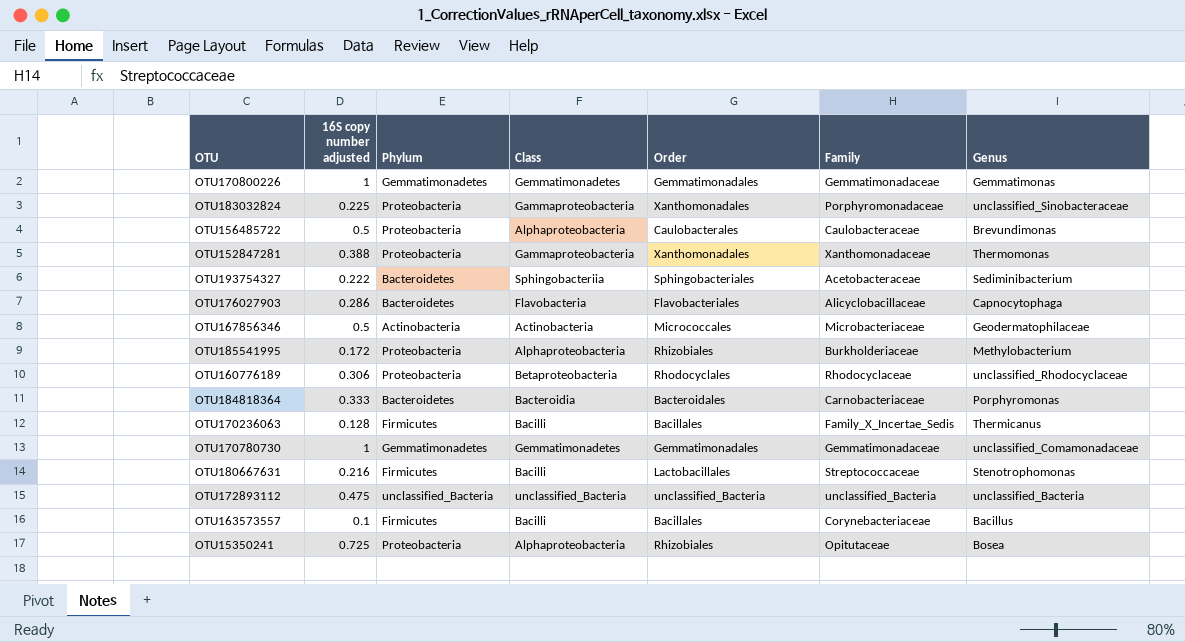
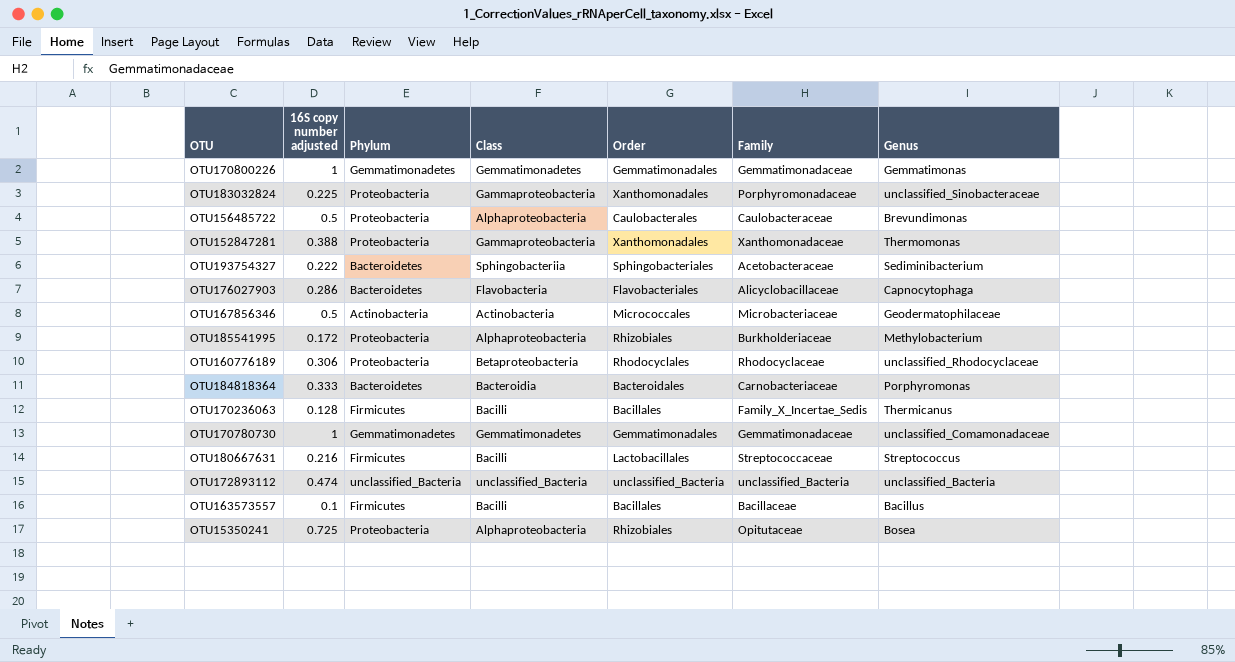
OTU180667631 | Genus: Stenotrophomonas -> Streptococcus
OTU172893112 | 16S copy number adjusted: 0.475 -> 0.474
OTU163573557 | Family: Corynebacteriaceae -> Bacillaceae

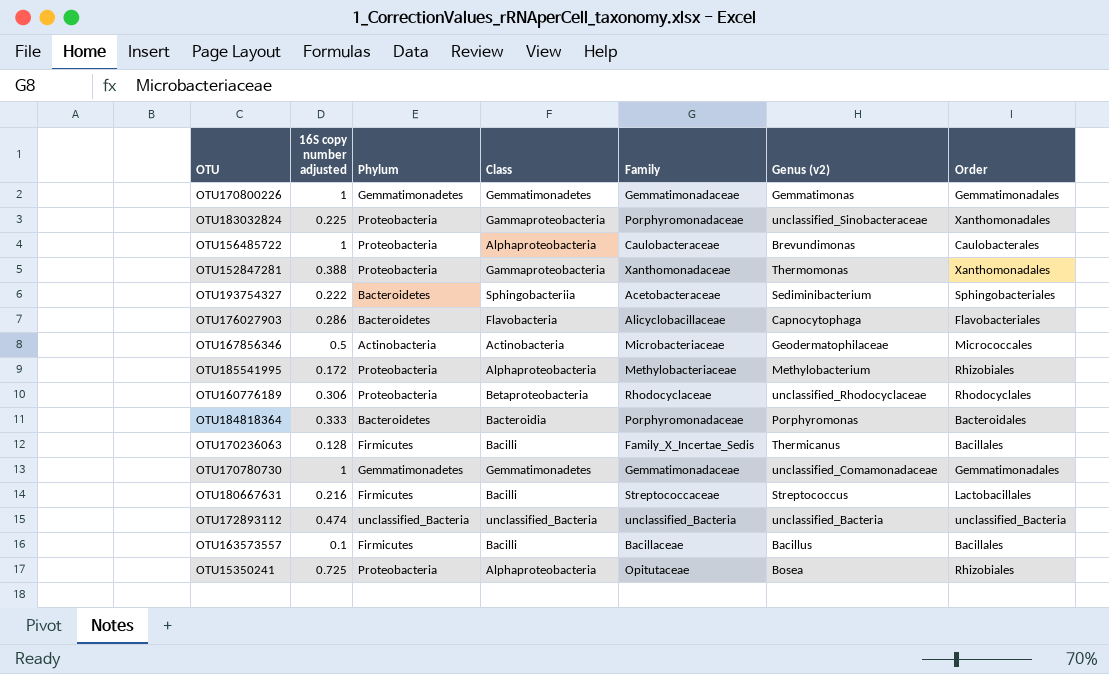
column name: Genus -> Genus (v2)
column Order | position: 5 -> 7
OTU156485722 | 16S copy number adjusted: 0.5 -> 1
OTU185541995 | Family: Burkholderiaceae -> Methylobacteriaceae
OTU184818364 | Family: Carnobacteriaceae -> Porphyromonadaceae

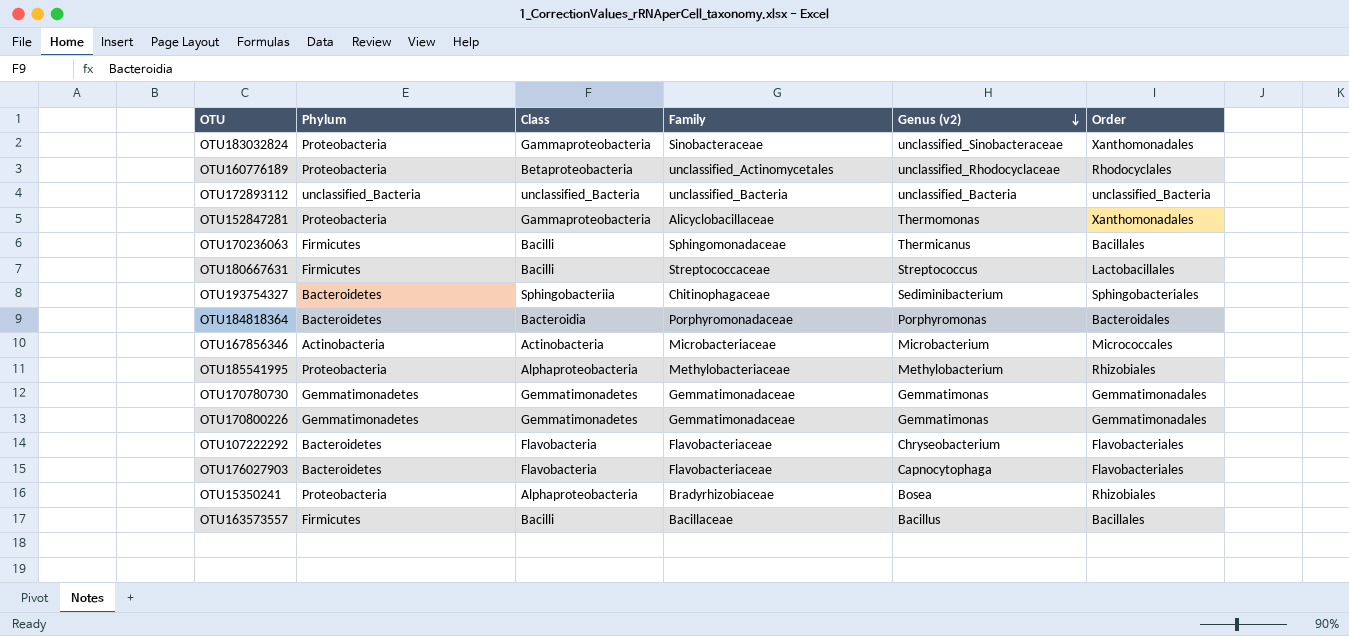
row order: none -> Genus (v2) descending
column 16S copy number adjusted | position: 2 -> none
row OTU156485722: 1 | Proteobacteria | Alphaproteobacteria | Caulobacteraceae | Brevundimonas | Caulobacterales -> none
OTU183032824 | Family: Porphyromonadaceae -> Sinobacteraceae
OTU160776189 | Family: Rhodocyclaceae -> unclassified_Actinomycetales
OTU152847281 | Family: Xanthomonadaceae -> Alicyclobacillaceae
OTU170236063 | Family: Family_X_Incertae_Sedis -> Sphingomonadaceae
OTU193754327 | Family: Acetobacteraceae -> Chitinophagaceae
OTU167856346 | Genus (v2): Geodermatophilaceae -> Microbacterium
OTU170780730 | Genus (v2): unclassified_Comamonadaceae -> Gemmatimonas
row OTU107222292: none -> Bacteroidetes | Flavobacteria | Flavobacteriaceae | Chryseobacterium | Flavobacteriales
OTU176027903 | Family: Alicyclobacillaceae -> Flavobacteriaceae
OTU15350241 | Family: Opitutaceae -> Bradyrhizobiaceae

